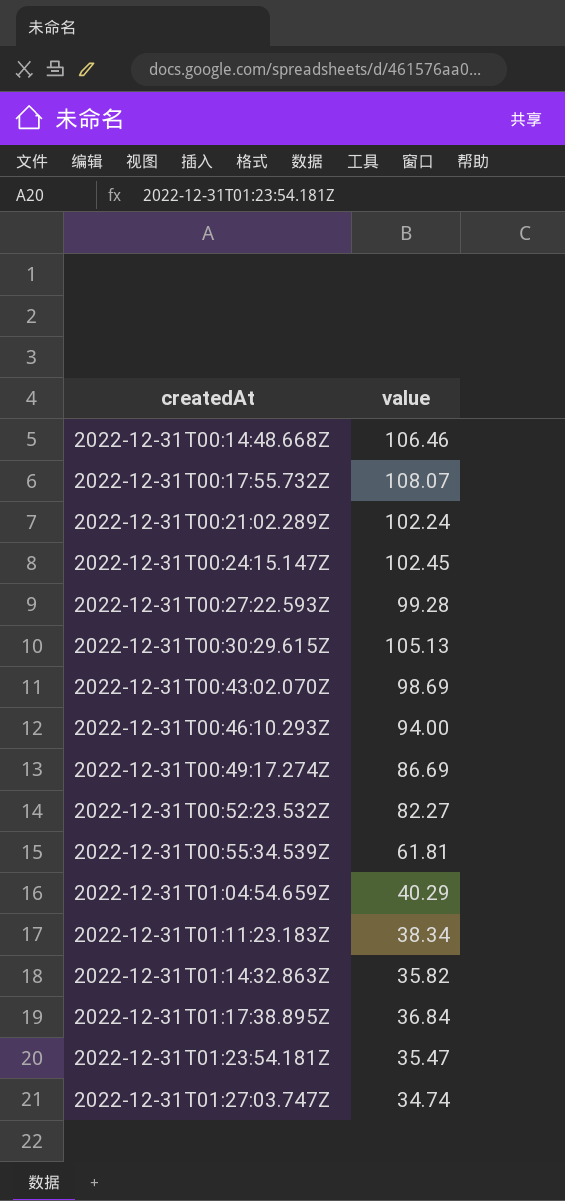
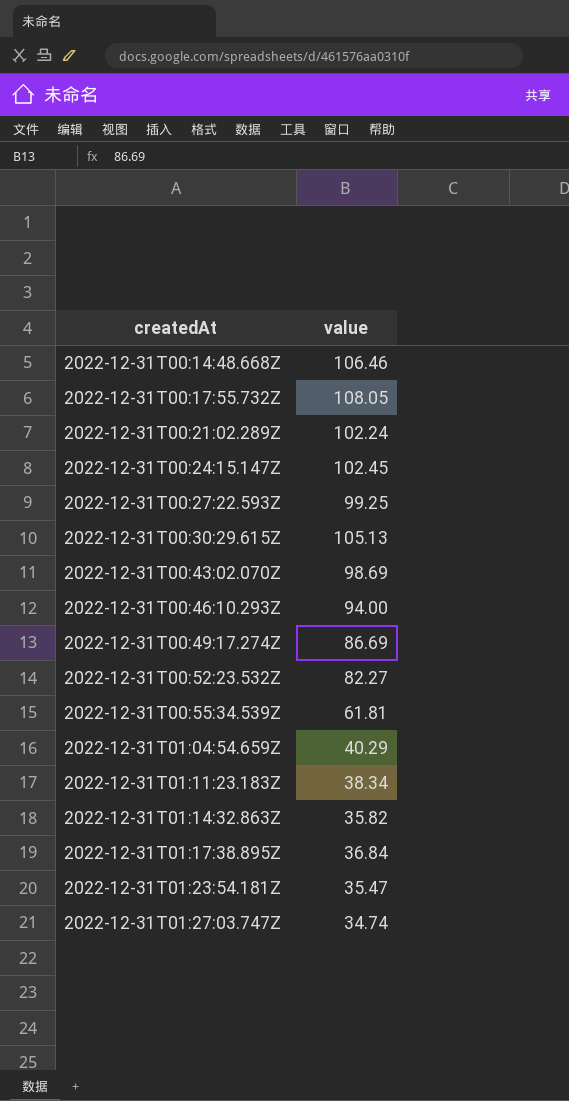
2022-12-31T00:17:55.732Z | value: 108.07 -> 108.05
2022-12-31T00:27:22.593Z | value: 99.28 -> 99.25

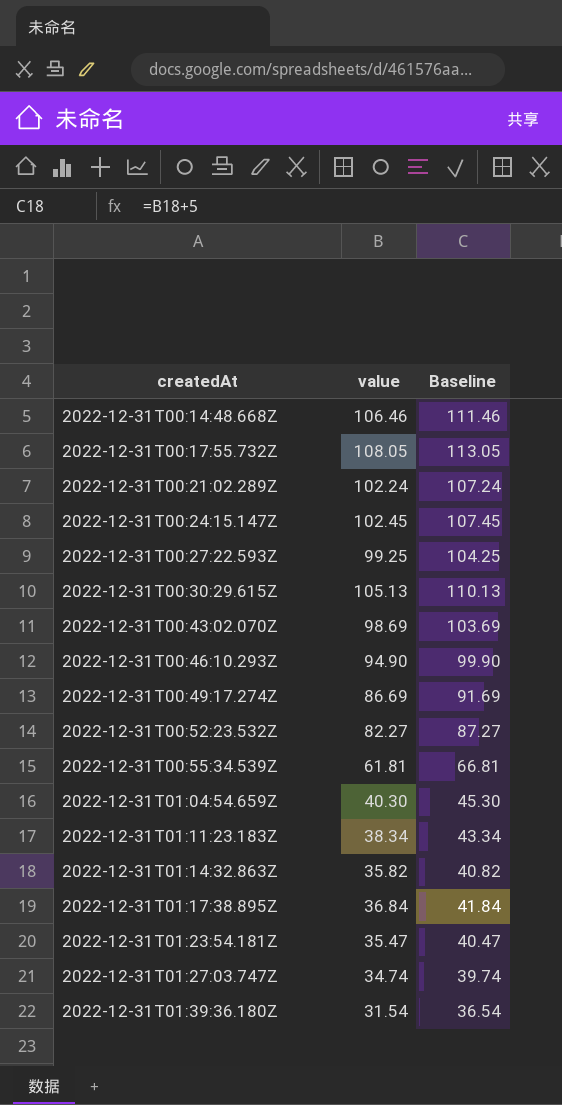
column Baseline | formula: none -> [value] + 5
2022-12-31T00:46:10.293Z | value: 94.00 -> 94.90
2022-12-31T01:04:54.659Z | value: 40.29 -> 40.30
row 2022-12-31T01:39:36.180Z: none -> 31.54 | 36.54

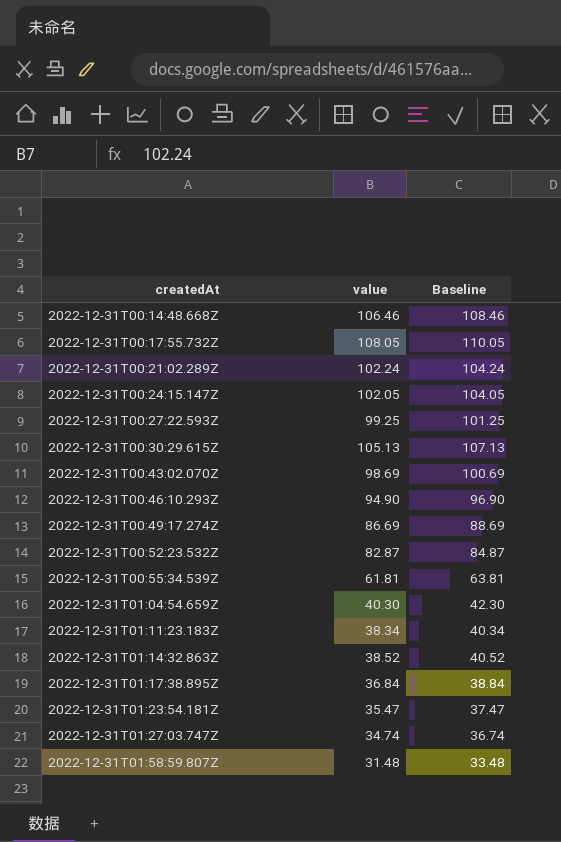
column Baseline | formula: [value] + 5 -> [value] + 2
row 2022-12-31T01:39:36.180Z: 31.54 | 36.54 -> none
2022-12-31T00:24:15.147Z | value: 102.45 -> 102.05
2022-12-31T00:52:23.532Z | value: 82.27 -> 82.87
2022-12-31T01:14:32.863Z | value: 35.82 -> 38.52
row 2022-12-31T01:58:59.807Z: none -> 31.48 | 33.48

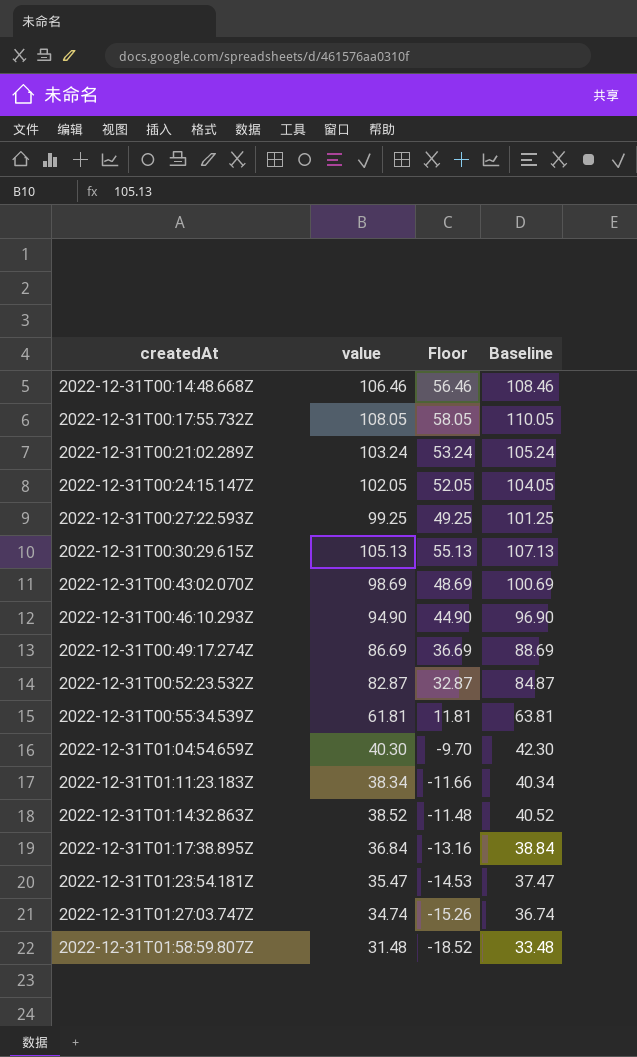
column Floor | formula: none -> [value] - 50
2022-12-31T00:21:02.289Z | value: 102.24 -> 103.24
2022-12-31T00:21:02.289Z | Baseline: 104.24 -> 105.24

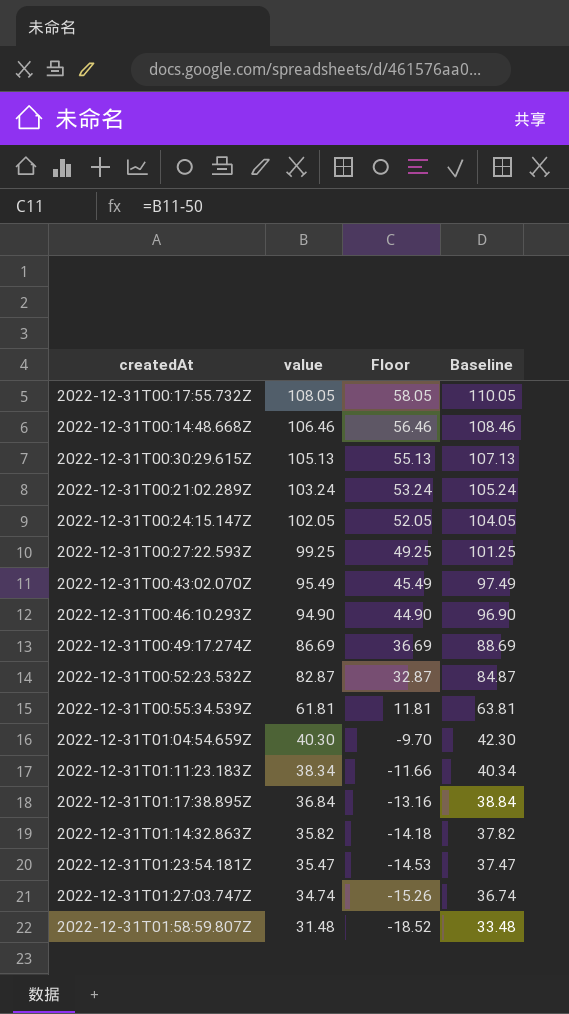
row order: createdAt ascending -> value descending
2022-12-31T00:43:02.070Z | value: 98.69 -> 95.49
2022-12-31T00:43:02.070Z | Floor: 48.69 -> 45.49
2022-12-31T00:43:02.070Z | Baseline: 100.69 -> 97.49
2022-12-31T01:14:32.863Z | value: 38.52 -> 35.82
2022-12-31T01:14:32.863Z | Floor: -11.48 -> -14.18
2022-12-31T01:14:32.863Z | Baseline: 40.52 -> 37.82

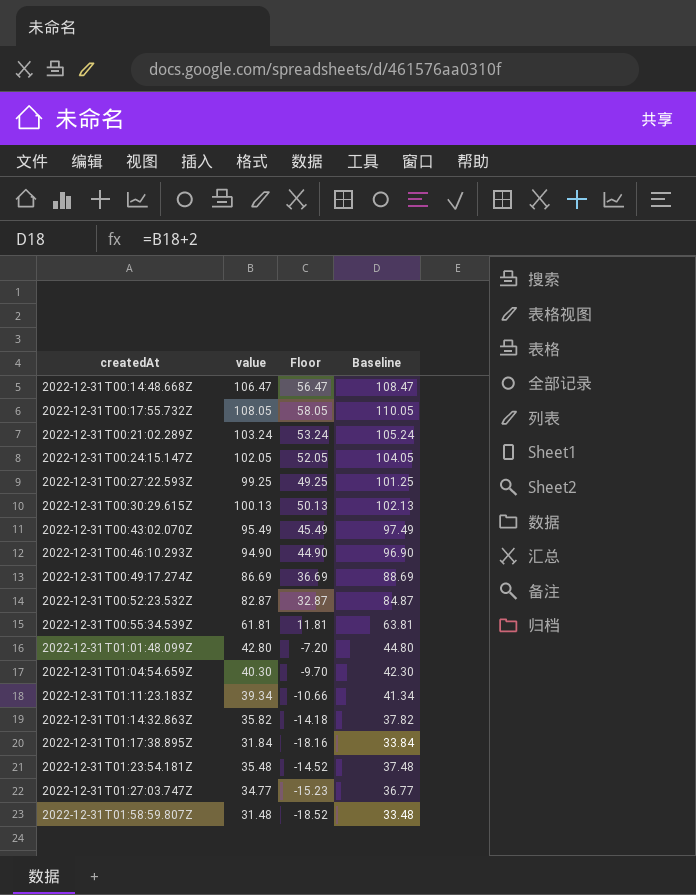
row order: value descending -> createdAt ascending
2022-12-31T00:14:48.668Z | value: 106.46 -> 106.47
2022-12-31T00:14:48.668Z | Floor: 56.46 -> 56.47
2022-12-31T00:14:48.668Z | Baseline: 108.46 -> 108.47
2022-12-31T00:30:29.615Z | value: 105.13 -> 100.13
2022-12-31T00:30:29.615Z | Floor: 55.13 -> 50.13
2022-12-31T00:30:29.615Z | Baseline: 107.13 -> 102.13
row 2022-12-31T01:01:48.099Z: none -> 42.80 | -7.20 | 44.80
2022-12-31T01:11:23.183Z | value: 38.34 -> 39.34
2022-12-31T01:11:23.183Z | Floor: -11.66 -> -10.66
2022-12-31T01:11:23.183Z | Baseline: 40.34 -> 41.34
2022-12-31T01:17:38.895Z | value: 36.84 -> 31.84
2022-12-31T01:17:38.895Z | Floor: -13.16 -> -18.16
2022-12-31T01:17:38.895Z | Baseline: 38.84 -> 33.84
2022-12-31T01:23:54.181Z | value: 35.47 -> 35.48
2022-12-31T01:23:54.181Z | Floor: -14.53 -> -14.52
2022-12-31T01:23:54.181Z | Baseline: 37.47 -> 37.48
2022-12-31T01:27:03.747Z | value: 34.74 -> 34.77
2022-12-31T01:27:03.747Z | Floor: -15.26 -> -15.23
2022-12-31T01:27:03.747Z | Baseline: 36.74 -> 36.77

